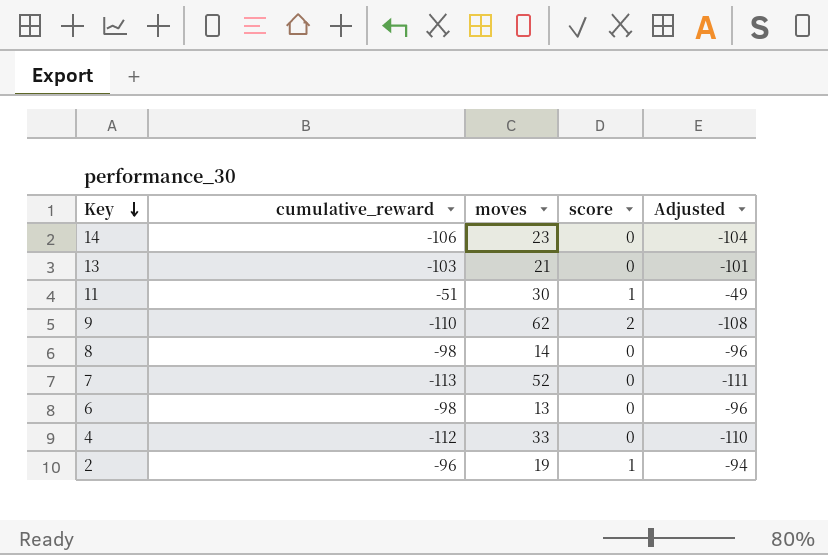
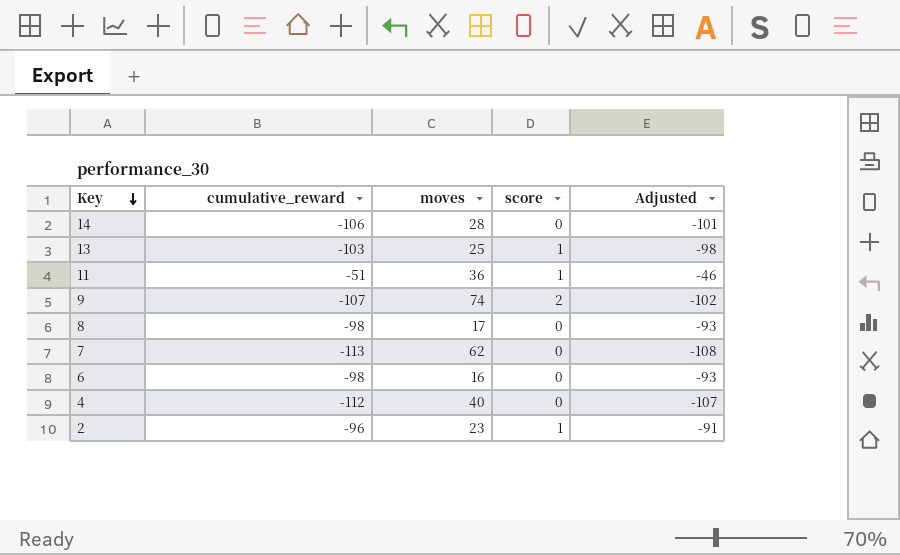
column Adjusted | formula: [cumulative_reward] + 2 -> [cumulative_reward] + 5
14 | moves: 23 -> 28
13 | moves: 21 -> 25
13 | score: 0 -> 1
11 | moves: 30 -> 36
9 | cumulative_reward: -110 -> -107
9 | moves: 62 -> 74
8 | moves: 14 -> 17
7 | moves: 52 -> 62
6 | moves: 13 -> 16
4 | moves: 33 -> 40
2 | moves: 19 -> 23

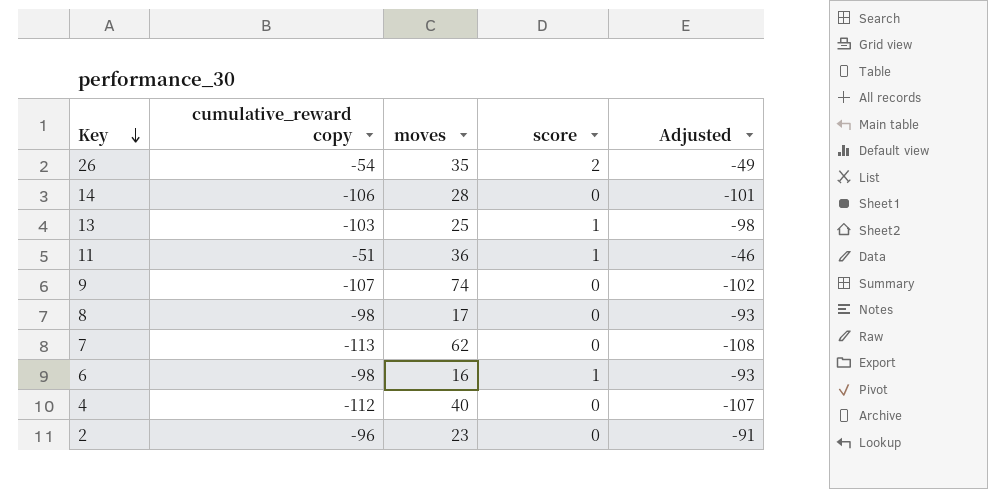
column name: cumulative_reward -> cumulative_reward copy
row 26: none -> -54 | 35 | 2 | -49
9 | score: 2 -> 0
6 | score: 0 -> 1
2 | score: 1 -> 0

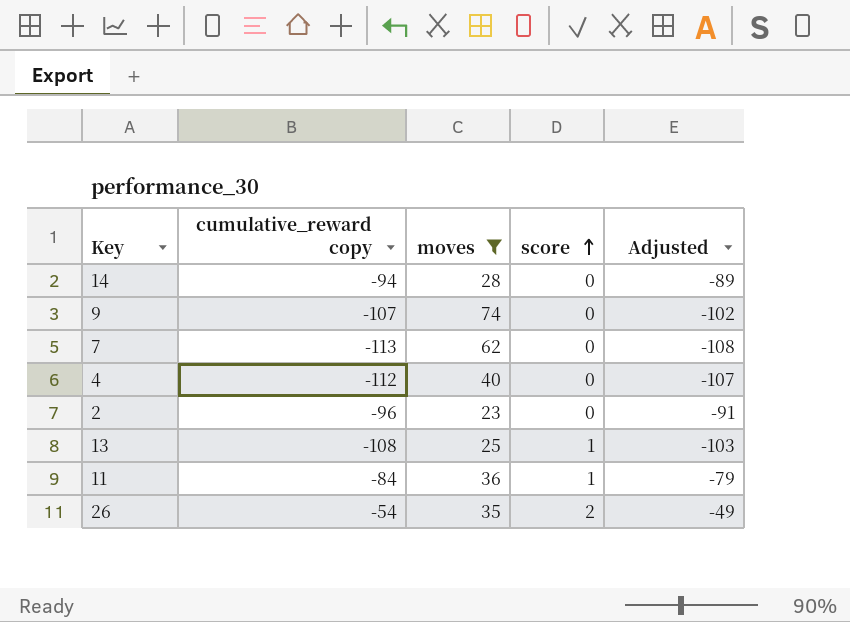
filter: none -> moves >= 23
row order: Key descending -> score ascending
14 | cumulative_reward copy: -106 -> -94
14 | Adjusted: -101 -> -89
13 | cumulative_reward copy: -103 -> -108
13 | Adjusted: -98 -> -103
11 | cumulative_reward copy: -51 -> -84
11 | Adjusted: -46 -> -79

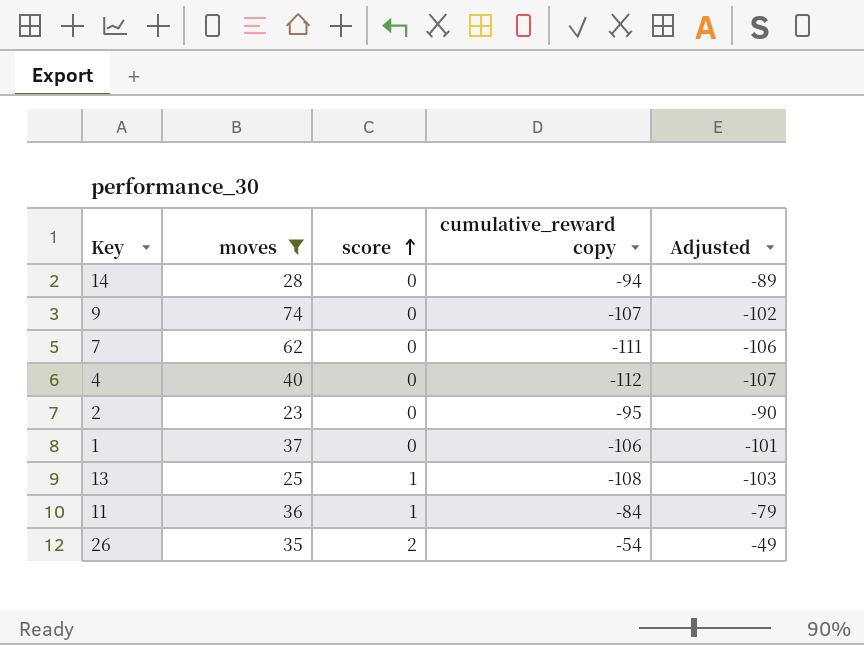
column cumulative_reward copy | position: 2 -> 4
7 | cumulative_reward copy: -113 -> -111
7 | Adjusted: -108 -> -106
2 | cumulative_reward copy: -96 -> -95
2 | Adjusted: -91 -> -90
row 1: none -> 37 | 0 | -106 | -101

